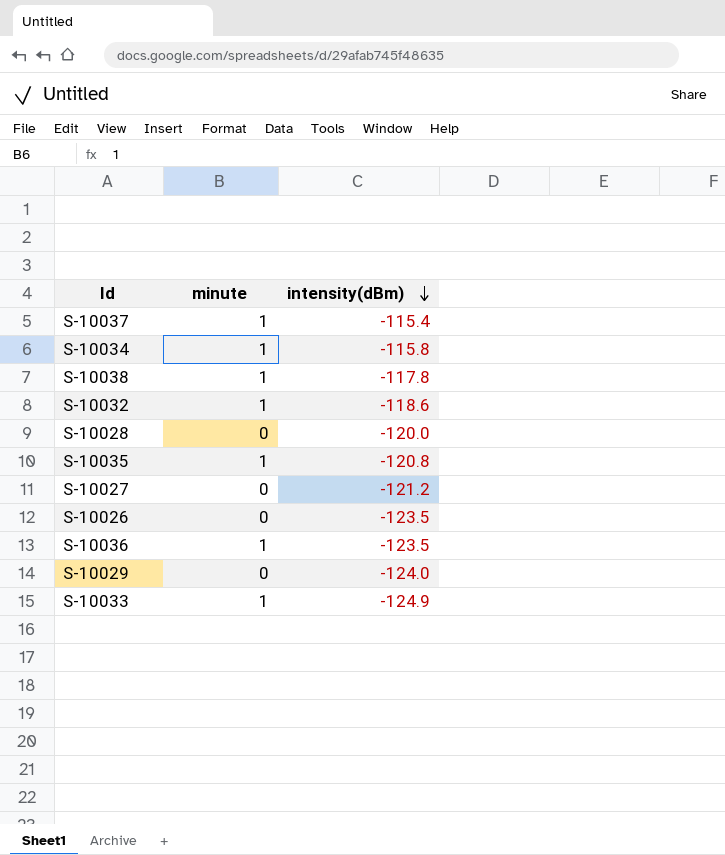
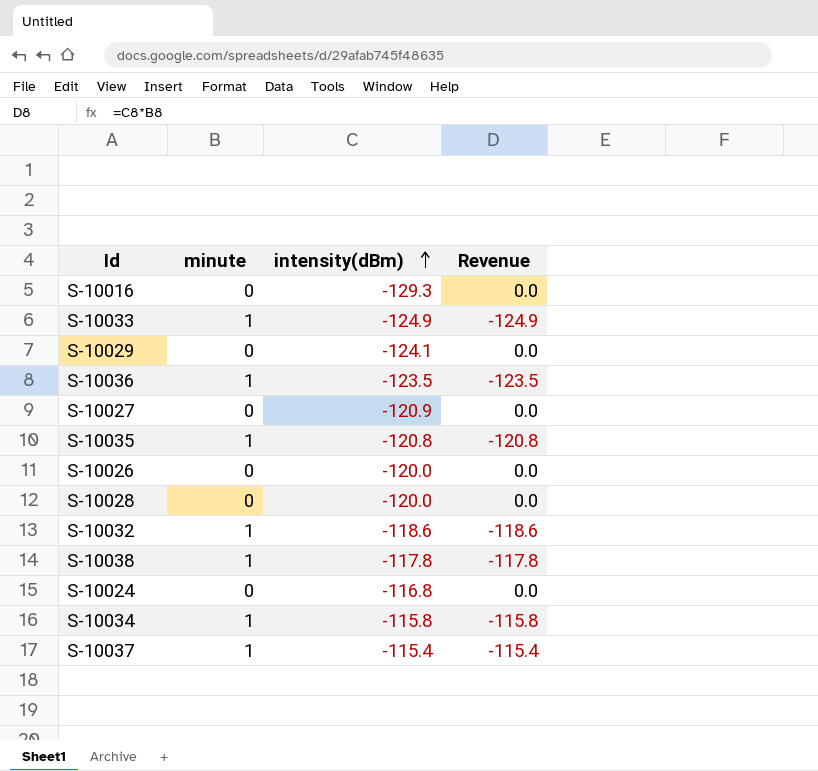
row order: intensity(dBm) descending -> intensity(dBm) ascending
column Revenue | formula: none -> [minute] * [intensity(dBm)]
row S-10016: none -> 0 | -129.3 | 0.0
S-10029 | intensity(dBm): -124.0 -> -124.1
S-10027 | intensity(dBm): -121.2 -> -120.9
S-10026 | intensity(dBm): -123.5 -> -120.0
row S-10024: none -> 0 | -116.8 | 0.0

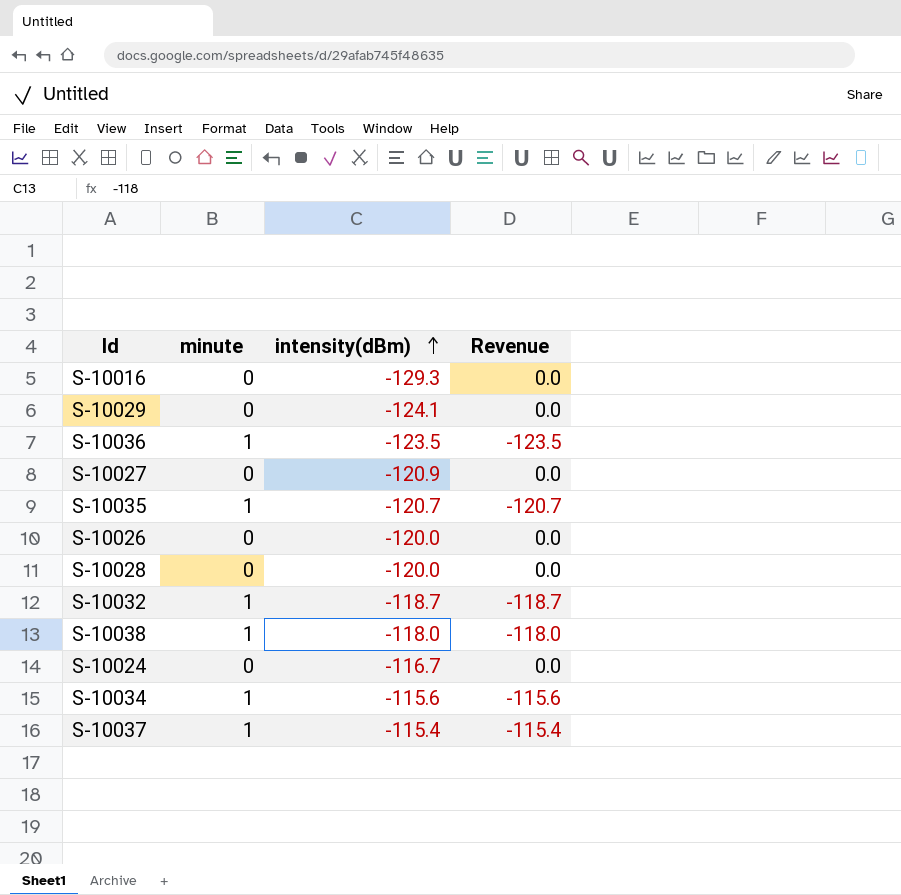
row S-10033: 1 | -124.9 | -124.9 -> none
S-10035 | intensity(dBm): -120.8 -> -120.7
S-10035 | Revenue: -120.8 -> -120.7
S-10032 | intensity(dBm): -118.6 -> -118.7
S-10032 | Revenue: -118.6 -> -118.7
S-10038 | intensity(dBm): -117.8 -> -118.0
S-10038 | Revenue: -117.8 -> -118.0
S-10024 | intensity(dBm): -116.8 -> -116.7
S-10034 | intensity(dBm): -115.8 -> -115.6
S-10034 | Revenue: -115.8 -> -115.6

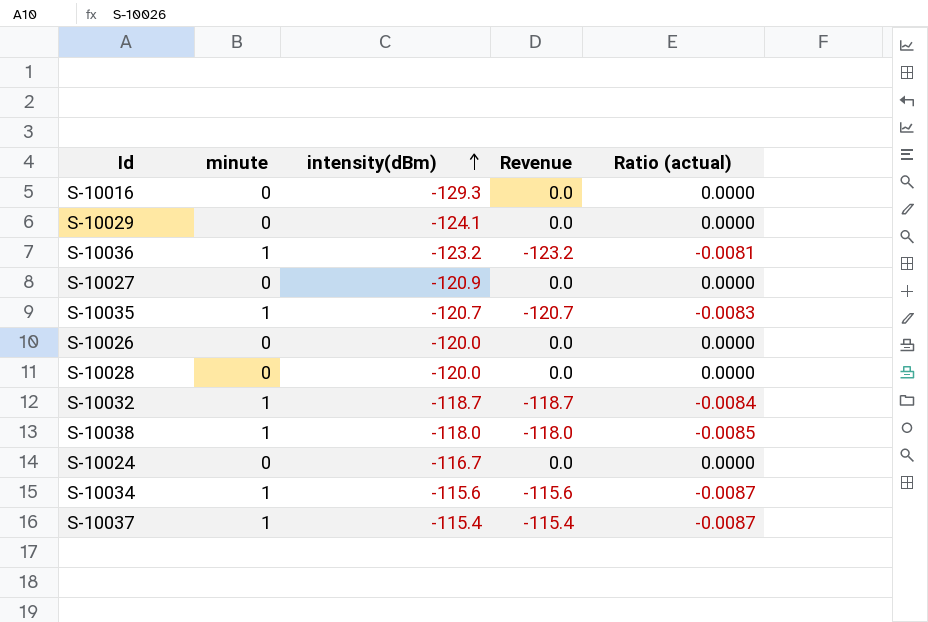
column Ratio (actual) | formula: none -> [minute] / [intensity(dBm)]
S-10036 | intensity(dBm): -123.5 -> -123.2
S-10036 | Revenue: -123.5 -> -123.2

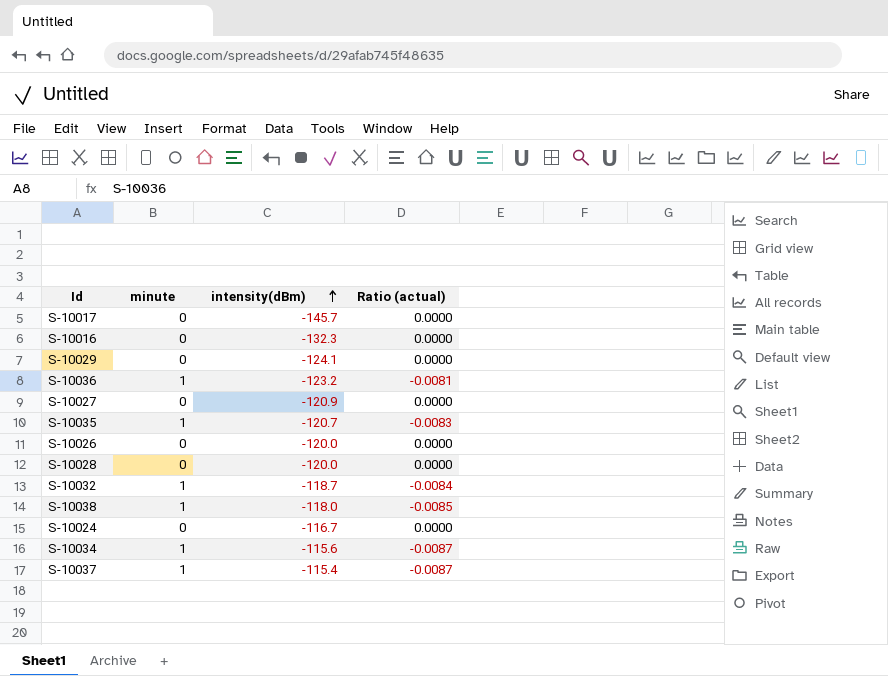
column Revenue | formula: [minute] * [intensity(dBm)] -> none
row S-10017: none -> 0 | -145.7 | 0.0000
S-10016 | intensity(dBm): -129.3 -> -132.3

